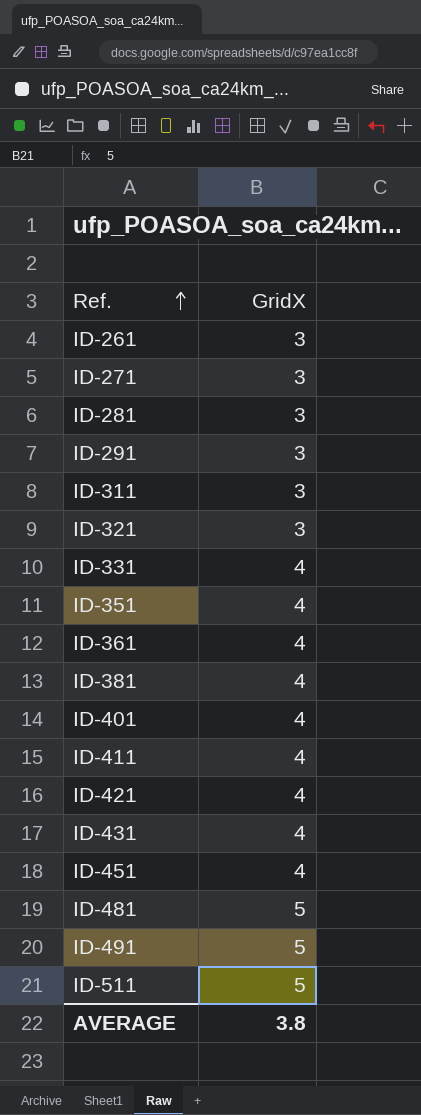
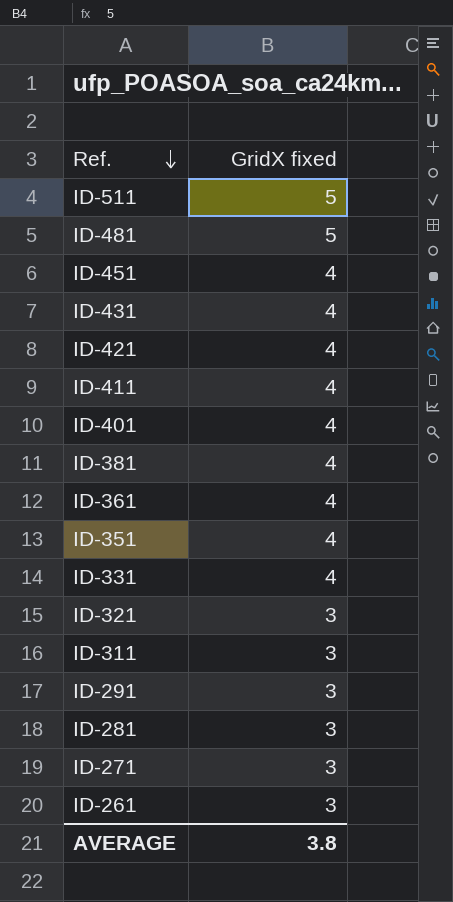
row order: Ref. ascending -> Ref. descending
column name: GridX -> GridX fixed
row ID-491: 5 -> none

